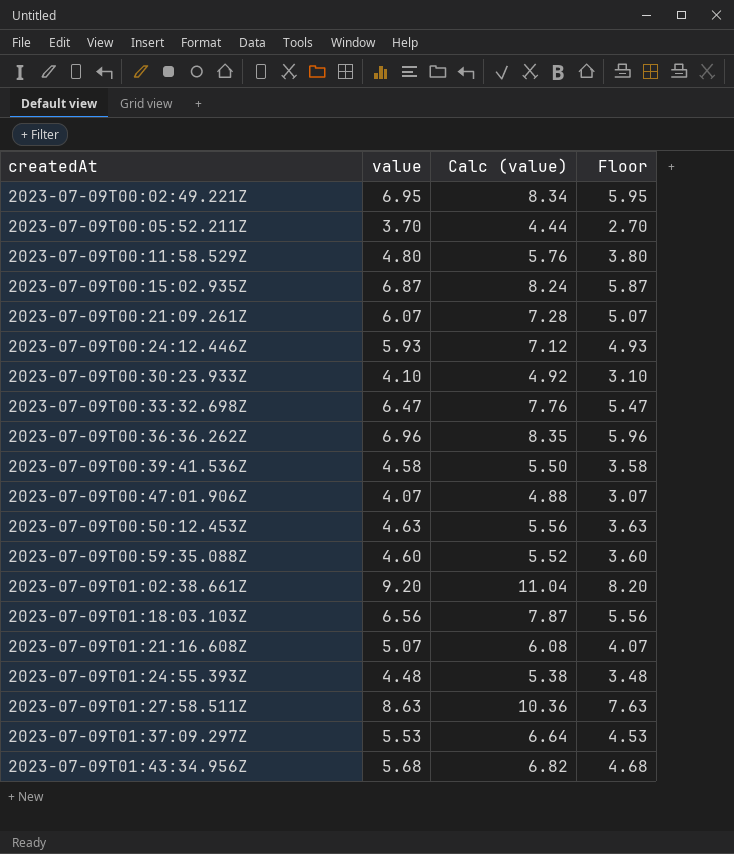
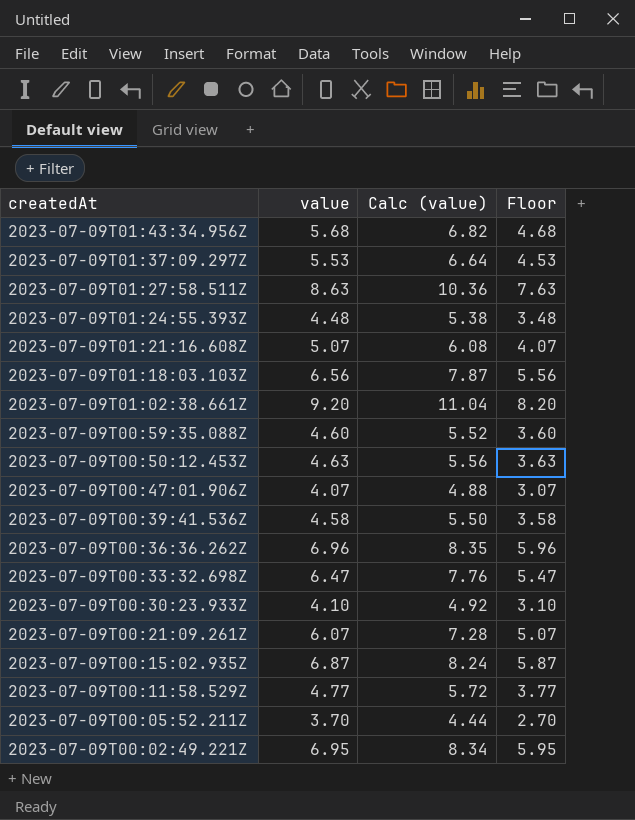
row order: createdAt ascending -> createdAt descending
row 2023-07-09T00:24:12.446Z: 5.93 | 7.12 | 4.93 -> none
2023-07-09T00:11:58.529Z | value: 4.80 -> 4.77
2023-07-09T00:11:58.529Z | Calc (value): 5.76 -> 5.72
2023-07-09T00:11:58.529Z | Floor: 3.80 -> 3.77

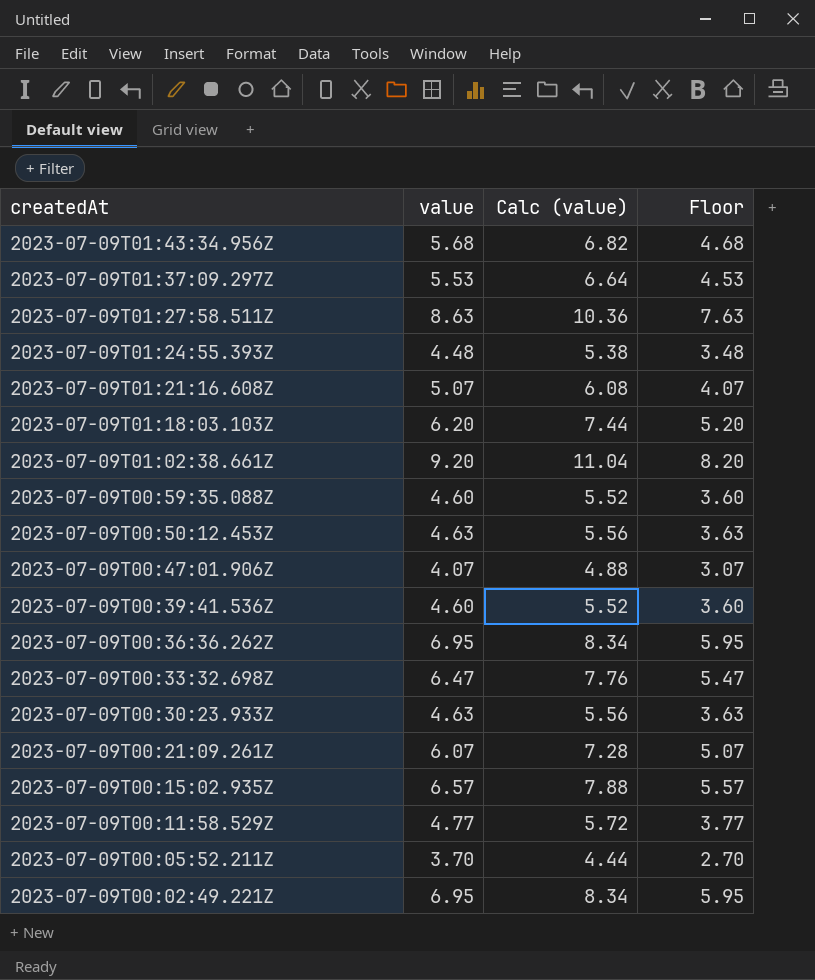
2023-07-09T01:18:03.103Z | value: 6.56 -> 6.20
2023-07-09T01:18:03.103Z | Calc (value): 7.87 -> 7.44
2023-07-09T01:18:03.103Z | Floor: 5.56 -> 5.20
2023-07-09T00:39:41.536Z | value: 4.58 -> 4.60
2023-07-09T00:39:41.536Z | Calc (value): 5.50 -> 5.52
2023-07-09T00:39:41.536Z | Floor: 3.58 -> 3.60
2023-07-09T00:36:36.262Z | value: 6.96 -> 6.95
2023-07-09T00:36:36.262Z | Calc (value): 8.35 -> 8.34
2023-07-09T00:36:36.262Z | Floor: 5.96 -> 5.95
2023-07-09T00:30:23.933Z | value: 4.10 -> 4.63
2023-07-09T00:30:23.933Z | Calc (value): 4.92 -> 5.56
2023-07-09T00:30:23.933Z | Floor: 3.10 -> 3.63
2023-07-09T00:15:02.935Z | value: 6.87 -> 6.57
2023-07-09T00:15:02.935Z | Calc (value): 8.24 -> 7.88
2023-07-09T00:15:02.935Z | Floor: 5.87 -> 5.57

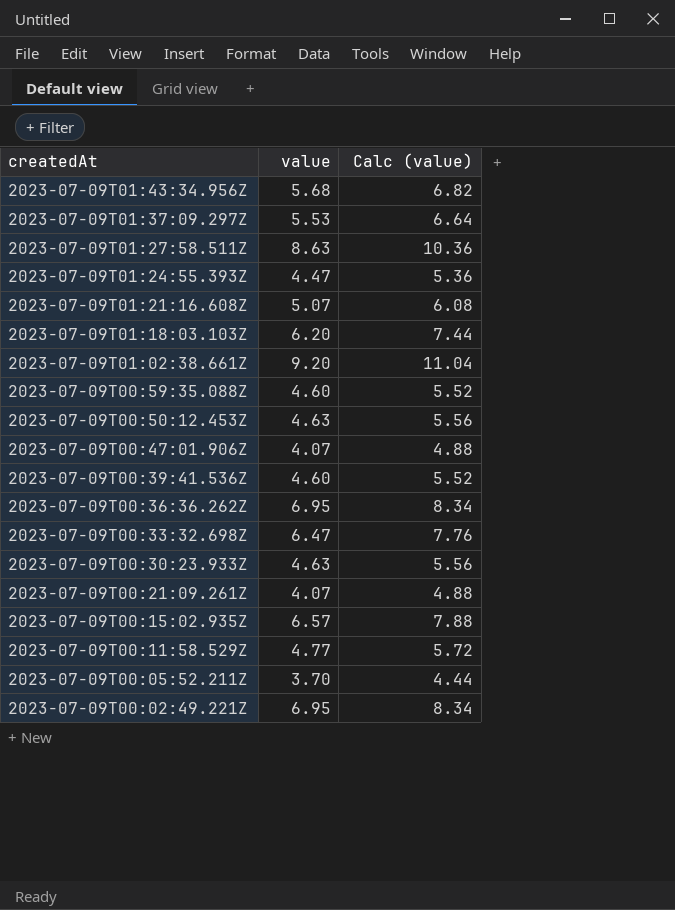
column Floor | formula: [value] - 1 -> none
2023-07-09T01:24:55.393Z | value: 4.48 -> 4.47
2023-07-09T01:24:55.393Z | Calc (value): 5.38 -> 5.36
2023-07-09T00:21:09.261Z | value: 6.07 -> 4.07
2023-07-09T00:21:09.261Z | Calc (value): 7.28 -> 4.88

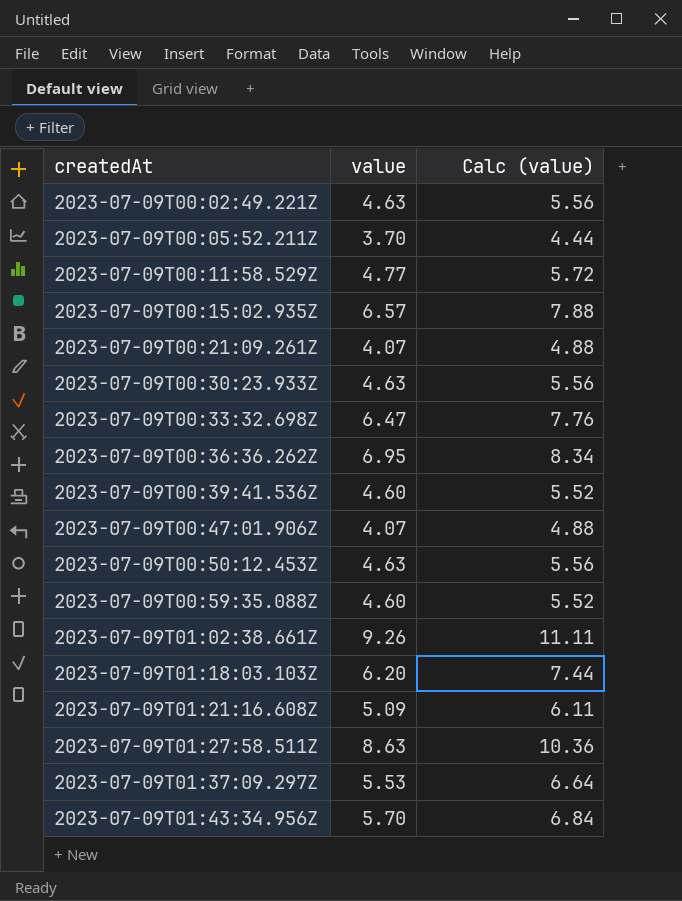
row order: createdAt descending -> createdAt ascending
row 2023-07-09T01:24:55.393Z: 4.47 | 5.36 -> none
2023-07-09T00:02:49.221Z | value: 6.95 -> 4.63
2023-07-09T00:02:49.221Z | Calc (value): 8.34 -> 5.56
2023-07-09T01:02:38.661Z | value: 9.20 -> 9.26
2023-07-09T01:02:38.661Z | Calc (value): 11.04 -> 11.11
2023-07-09T01:21:16.608Z | value: 5.07 -> 5.09
2023-07-09T01:21:16.608Z | Calc (value): 6.08 -> 6.11
2023-07-09T01:43:34.956Z | value: 5.68 -> 5.70
2023-07-09T01:43:34.956Z | Calc (value): 6.82 -> 6.84

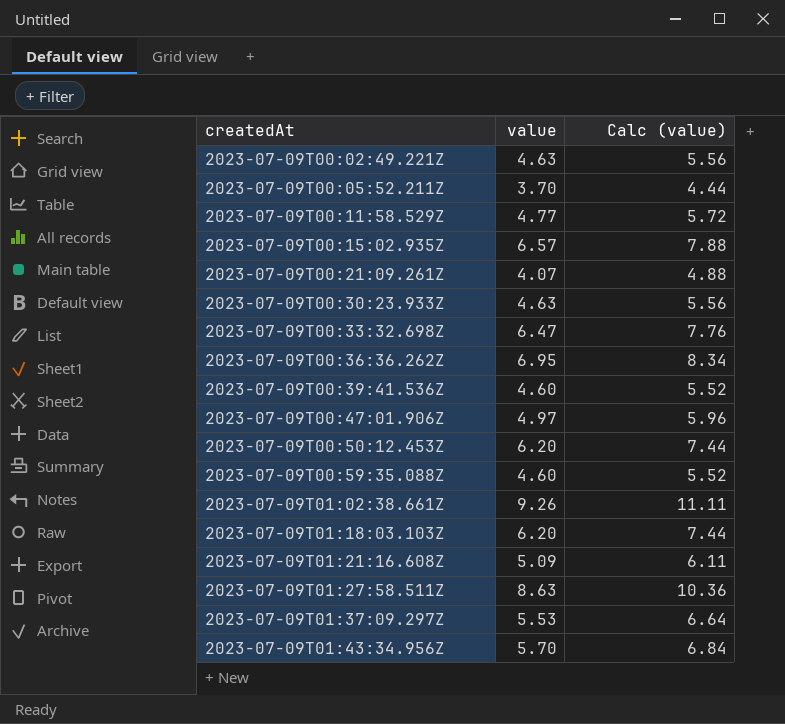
2023-07-09T00:47:01.906Z | value: 4.07 -> 4.97
2023-07-09T00:47:01.906Z | Calc (value): 4.88 -> 5.96
2023-07-09T00:50:12.453Z | value: 4.63 -> 6.20
2023-07-09T00:50:12.453Z | Calc (value): 5.56 -> 7.44

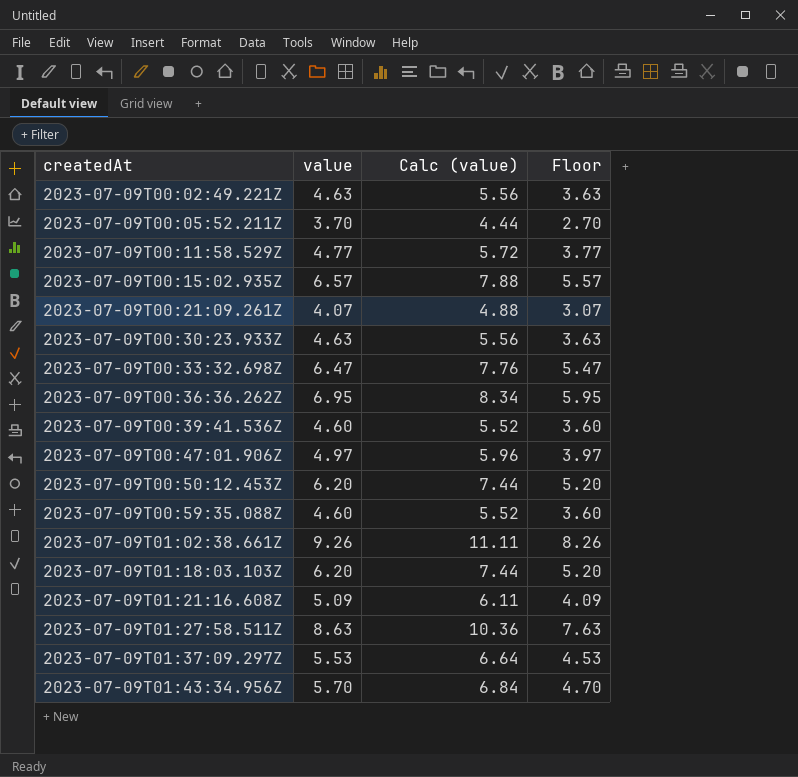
column Floor | formula: none -> [value] - 1

